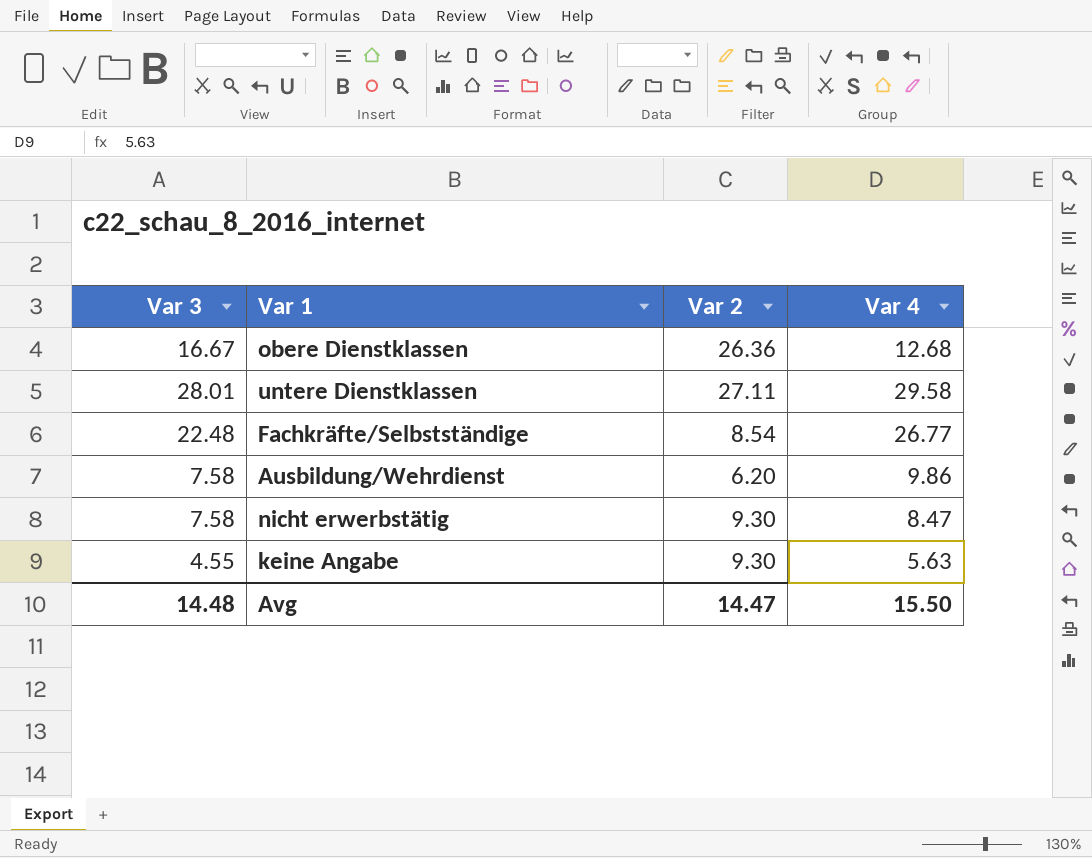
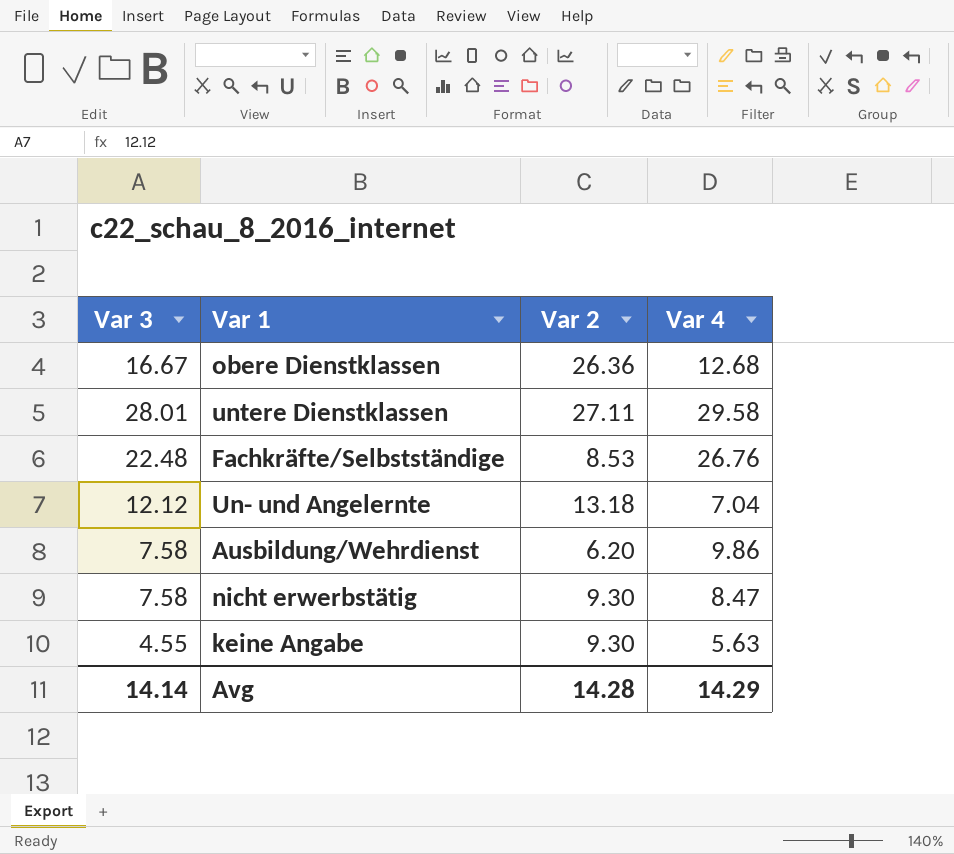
Fachkräfte/Selbstständige | Var 2: 8.54 -> 8.53
Fachkräfte/Selbstständige | Var 4: 26.77 -> 26.76
row Un- und Angelernte: none -> 12.12 | 13.18 | 7.04
Avg | Var 3: 14.48 -> 14.14
Avg | Var 2: 14.47 -> 14.28
Avg | Var 4: 15.50 -> 14.29

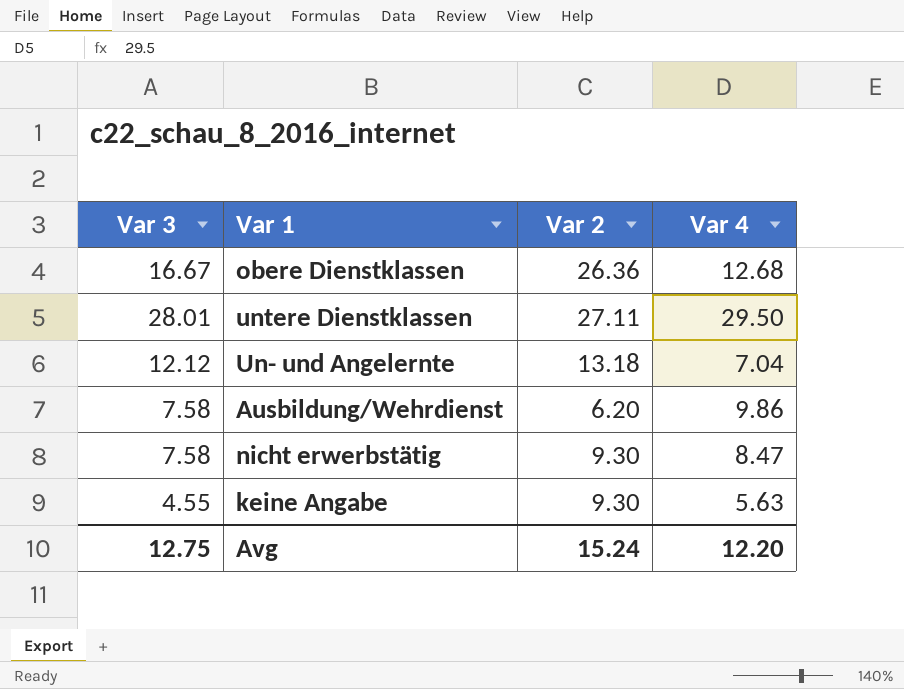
row Fachkräfte/Selbstständige: 22.48 | 8.53 | 26.76 -> none
untere Dienstklassen | Var 4: 29.58 -> 29.50
Avg | Var 3: 14.14 -> 12.75
Avg | Var 2: 14.28 -> 15.24
Avg | Var 4: 14.29 -> 12.20

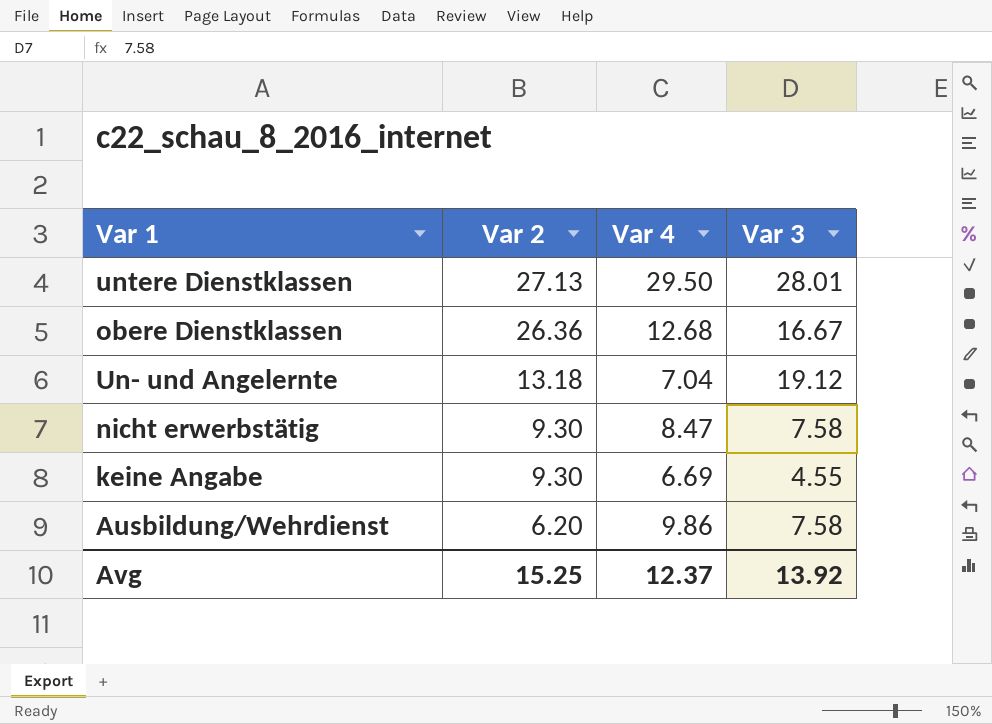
row order: none -> Var 2 descending
column Var 3 | position: 1 -> 4
untere Dienstklassen | Var 2: 27.11 -> 27.13
Un- und Angelernte | Var 3: 12.12 -> 19.12
keine Angabe | Var 4: 5.63 -> 6.69
Avg | Var 2: 15.24 -> 15.25
Avg | Var 4: 12.20 -> 12.37
Avg | Var 3: 12.75 -> 13.92

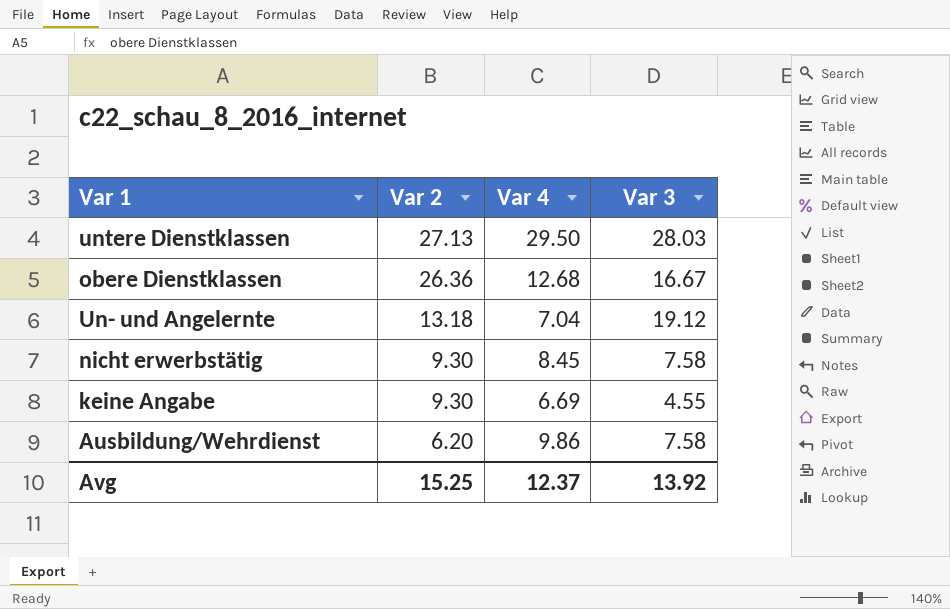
untere Dienstklassen | Var 3: 28.01 -> 28.03
nicht erwerbstätig | Var 4: 8.47 -> 8.45

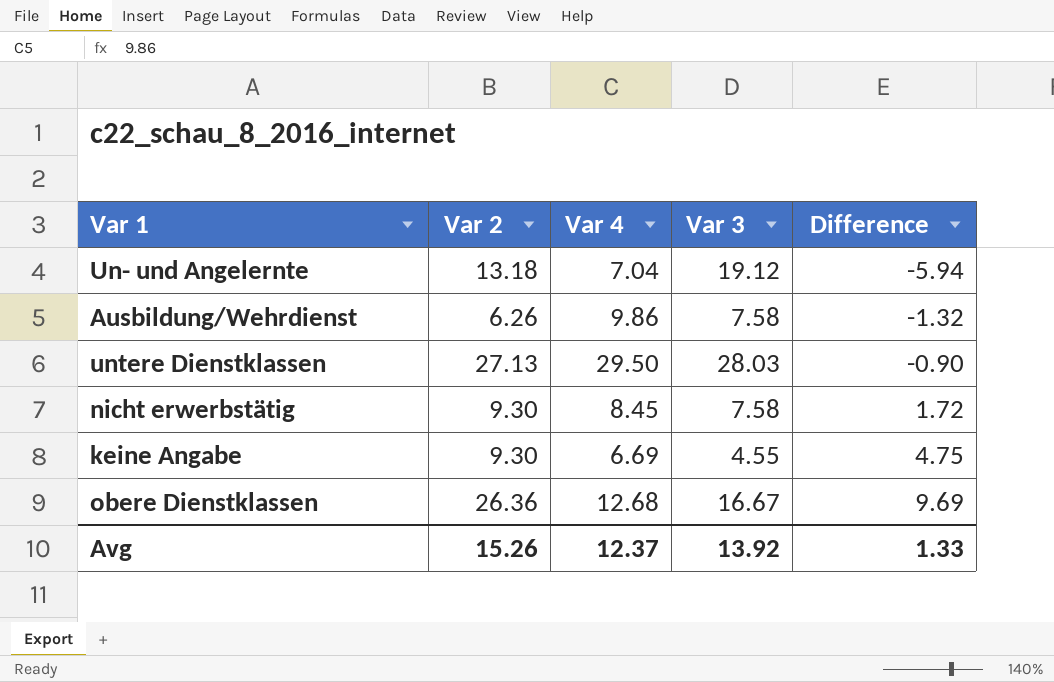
row order: Var 2 descending -> Difference ascending
column Difference | formula: none -> [Var 2] - [Var 3]
Ausbildung/Wehrdienst | Var 2: 6.20 -> 6.26
Avg | Var 2: 15.25 -> 15.26

